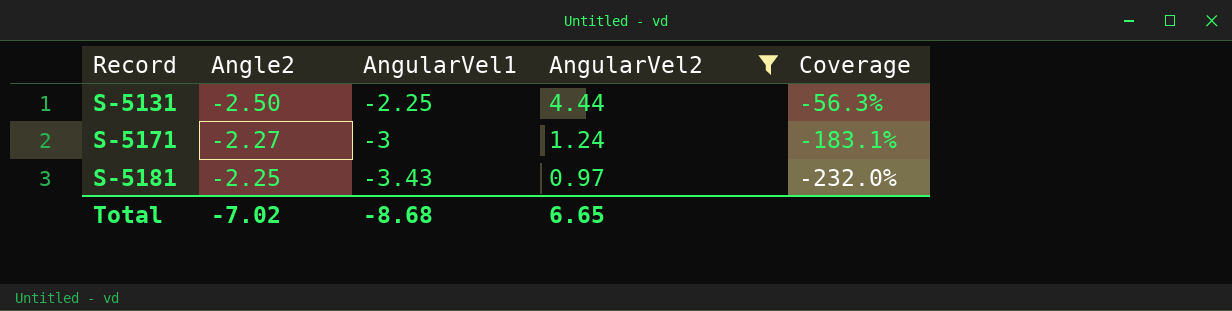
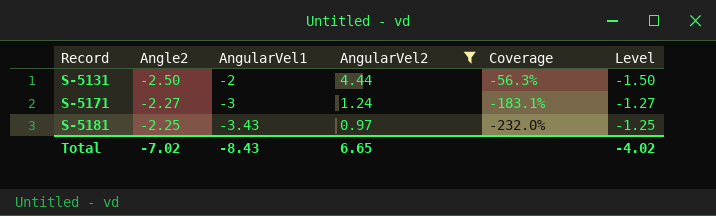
column Level | formula: none -> [Angle2] + 1
S-5131 | AngularVel1: -2.25 -> -2
Total | AngularVel1: -8.68 -> -8.43

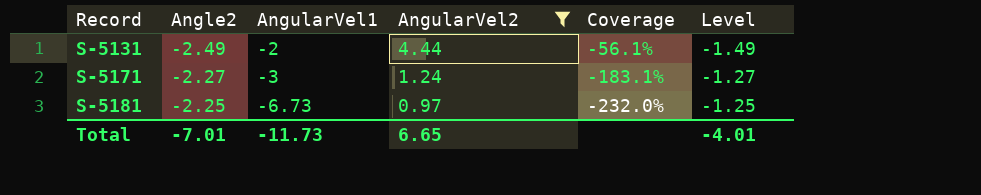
S-5131 | Angle2: -2.50 -> -2.49
S-5131 | Coverage: -56.3% -> -56.1%
S-5131 | Level: -1.50 -> -1.49
S-5181 | AngularVel1: -3.43 -> -6.73
Total | Angle2: -7.02 -> -7.01
Total | AngularVel1: -8.43 -> -11.73
Total | Level: -4.02 -> -4.01

